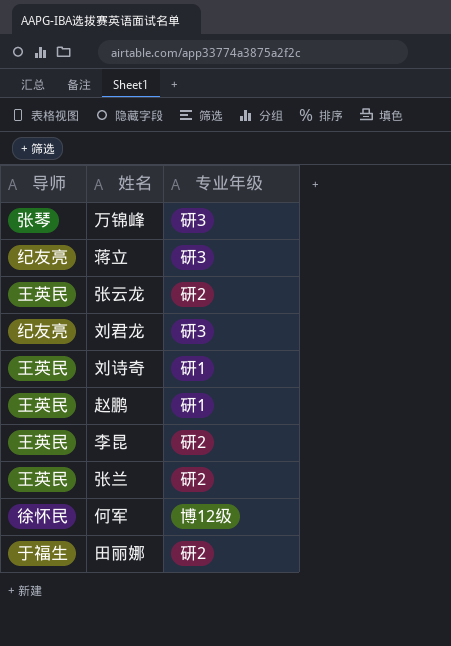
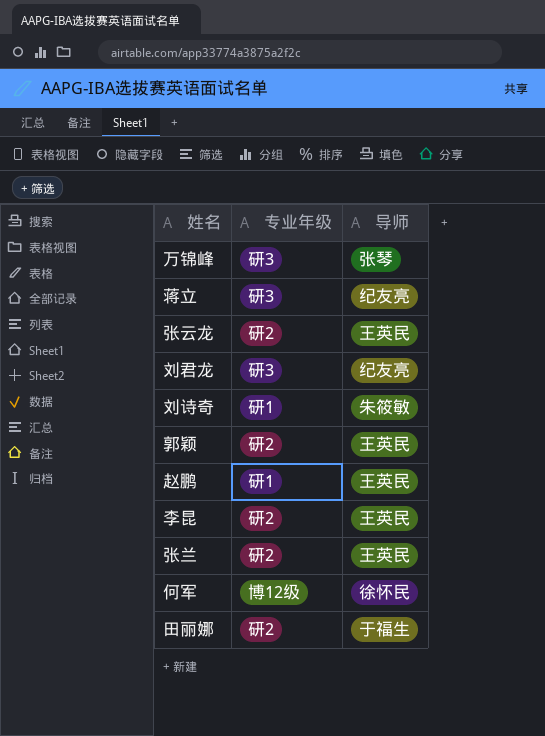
column 导师 | position: 1 -> 3
刘诗奇 | 导师: 王英民 -> 朱筱敏
row 郭颖: none -> 研2 | 王英民

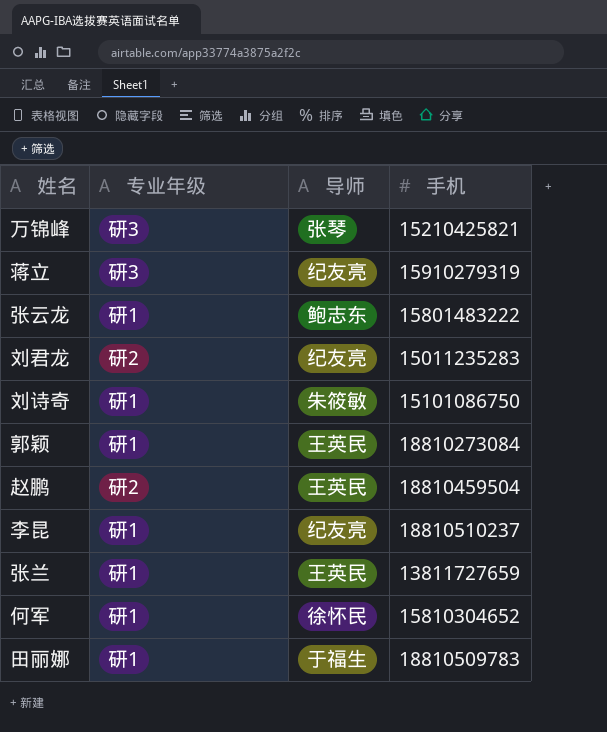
column 手机 | position: none -> 4
张云龙 | 专业年级: 研2 -> 研1
张云龙 | 导师: 王英民 -> 鲍志东
刘君龙 | 专业年级: 研3 -> 研2
郭颖 | 专业年级: 研2 -> 研1
赵鹏 | 专业年级: 研1 -> 研2
李昆 | 专业年级: 研2 -> 研1
李昆 | 导师: 王英民 -> 纪友亮
张兰 | 专业年级: 研2 -> 研1
何军 | 专业年级: 博12级 -> 研1
田丽娜 | 专业年级: 研2 -> 研1

